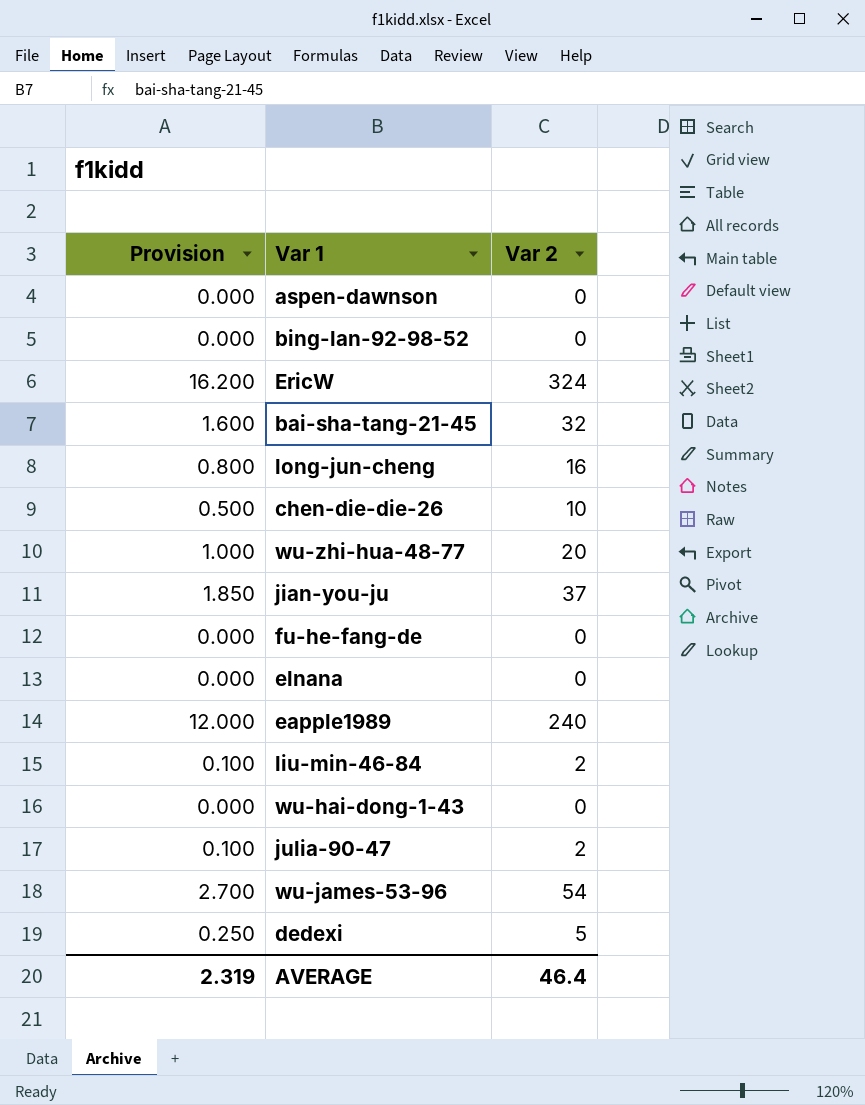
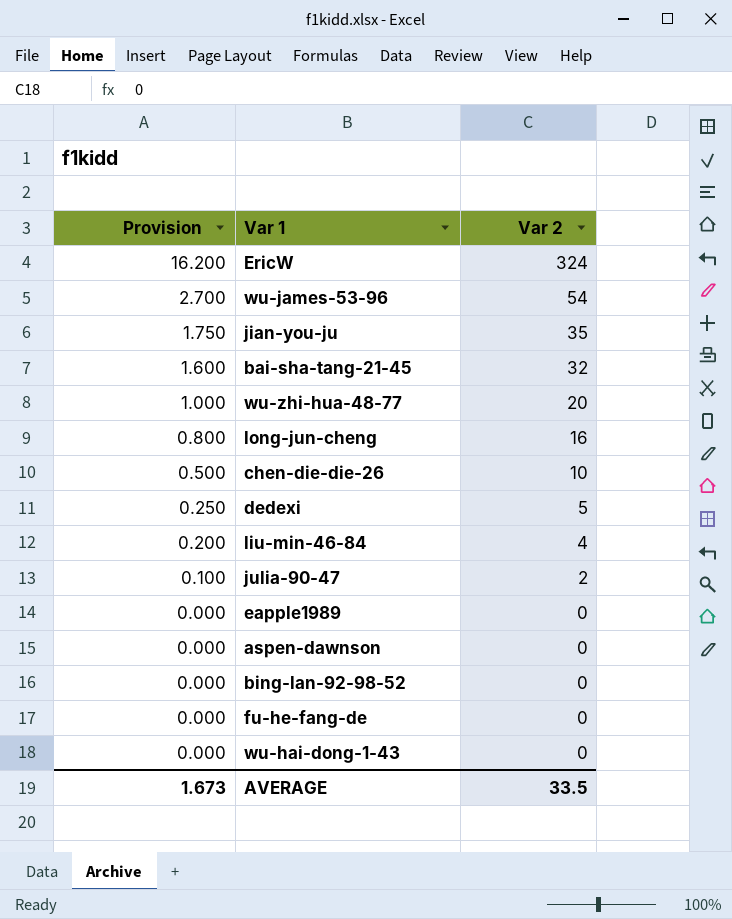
row order: none -> Provision descending
row elnana: 0.000 | 0 -> none
jian-you-ju | Provision: 1.850 -> 1.750
jian-you-ju | Var 2: 37 -> 35
liu-min-46-84 | Provision: 0.100 -> 0.200
liu-min-46-84 | Var 2: 2 -> 4
eapple1989 | Provision: 12.000 -> 0.000
eapple1989 | Var 2: 240 -> 0
AVERAGE | Provision: 2.319 -> 1.673
AVERAGE | Var 2: 46.4 -> 33.5

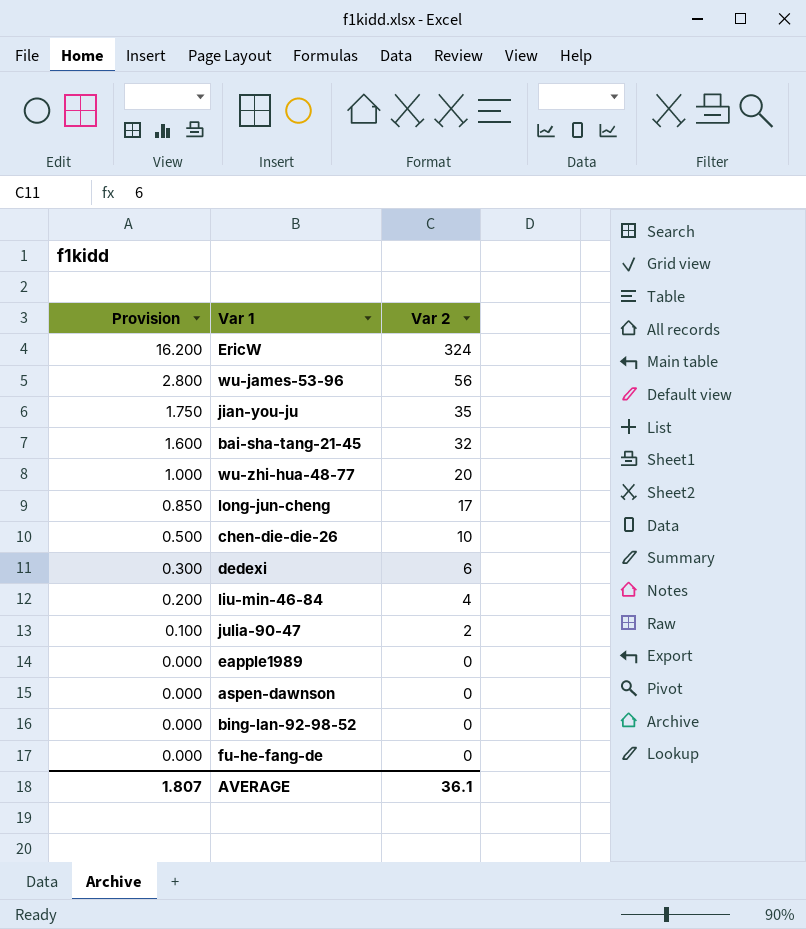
row wu-hai-dong-1-43: 0.000 | 0 -> none
wu-james-53-96 | Provision: 2.700 -> 2.800
wu-james-53-96 | Var 2: 54 -> 56
long-jun-cheng | Provision: 0.800 -> 0.850
long-jun-cheng | Var 2: 16 -> 17
dedexi | Provision: 0.250 -> 0.300
dedexi | Var 2: 5 -> 6
AVERAGE | Provision: 1.673 -> 1.807
AVERAGE | Var 2: 33.5 -> 36.1

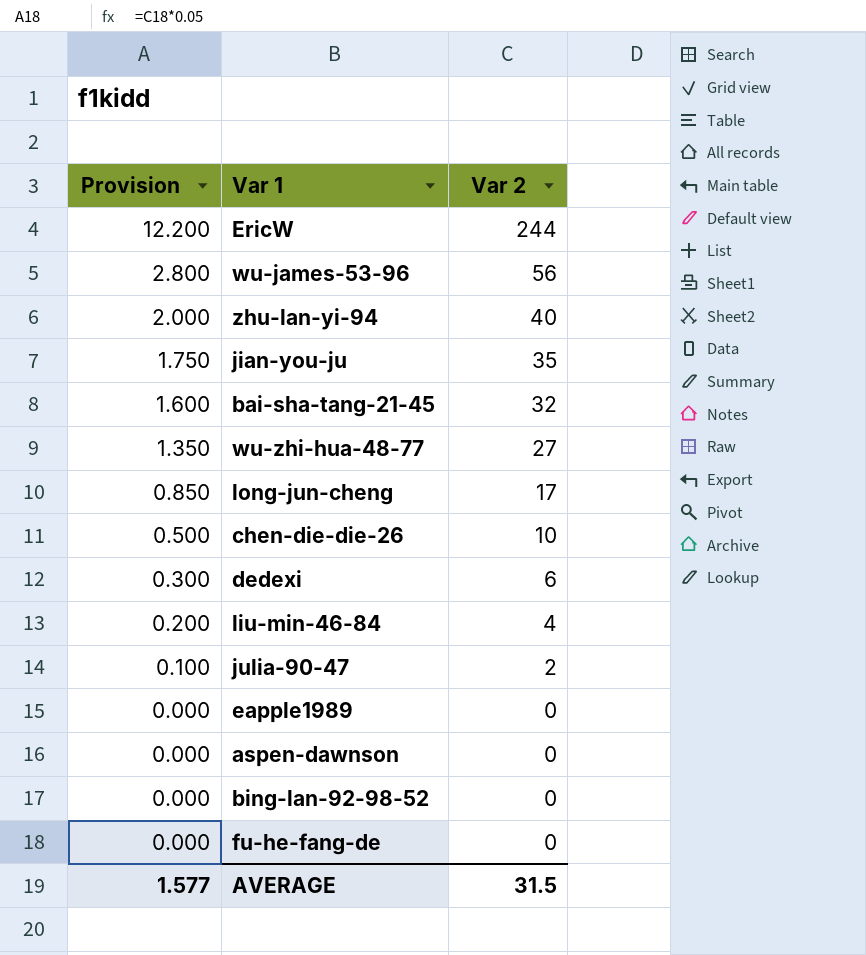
EricW | Provision: 16.200 -> 12.200
EricW | Var 2: 324 -> 244
row zhu-lan-yi-94: none -> 2.000 | 40
wu-zhi-hua-48-77 | Provision: 1.000 -> 1.350
wu-zhi-hua-48-77 | Var 2: 20 -> 27
AVERAGE | Provision: 1.807 -> 1.577
AVERAGE | Var 2: 36.1 -> 31.5

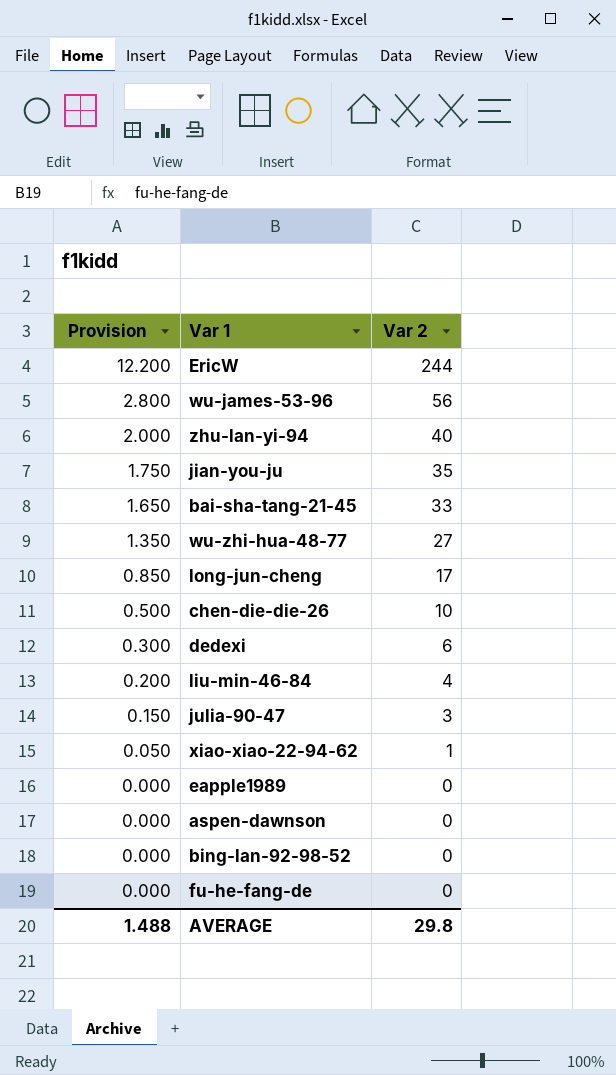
bai-sha-tang-21-45 | Provision: 1.600 -> 1.650
bai-sha-tang-21-45 | Var 2: 32 -> 33
julia-90-47 | Provision: 0.100 -> 0.150
julia-90-47 | Var 2: 2 -> 3
row xiao-xiao-22-94-62: none -> 0.050 | 1
AVERAGE | Provision: 1.577 -> 1.488
AVERAGE | Var 2: 31.5 -> 29.8

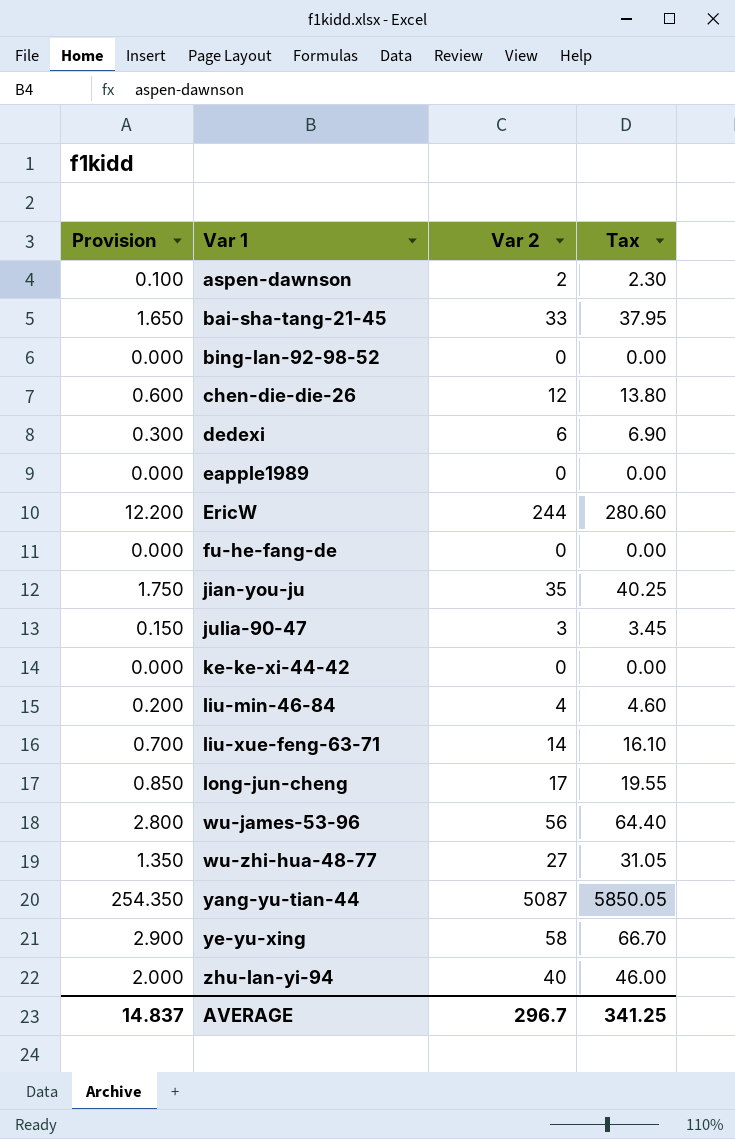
row order: Provision descending -> Var 1 ascending
column Tax | formula: none -> [Var 2] * 1.15
row xiao-xiao-22-94-62: 0.050 | 1 -> none
aspen-dawnson | Provision: 0.000 -> 0.100
aspen-dawnson | Var 2: 0 -> 2
chen-die-die-26 | Provision: 0.500 -> 0.600
chen-die-die-26 | Var 2: 10 -> 12
row ke-ke-xi-44-42: none -> 0.000 | 0 | 0.00
row liu-xue-feng-63-71: none -> 0.700 | 14 | 16.10
row yang-yu-tian-44: none -> 254.350 | 5087 | 5850.05
row ye-yu-xing: none -> 2.900 | 58 | 66.70
AVERAGE | Provision: 1.488 -> 14.837
AVERAGE | Var 2: 29.8 -> 296.7

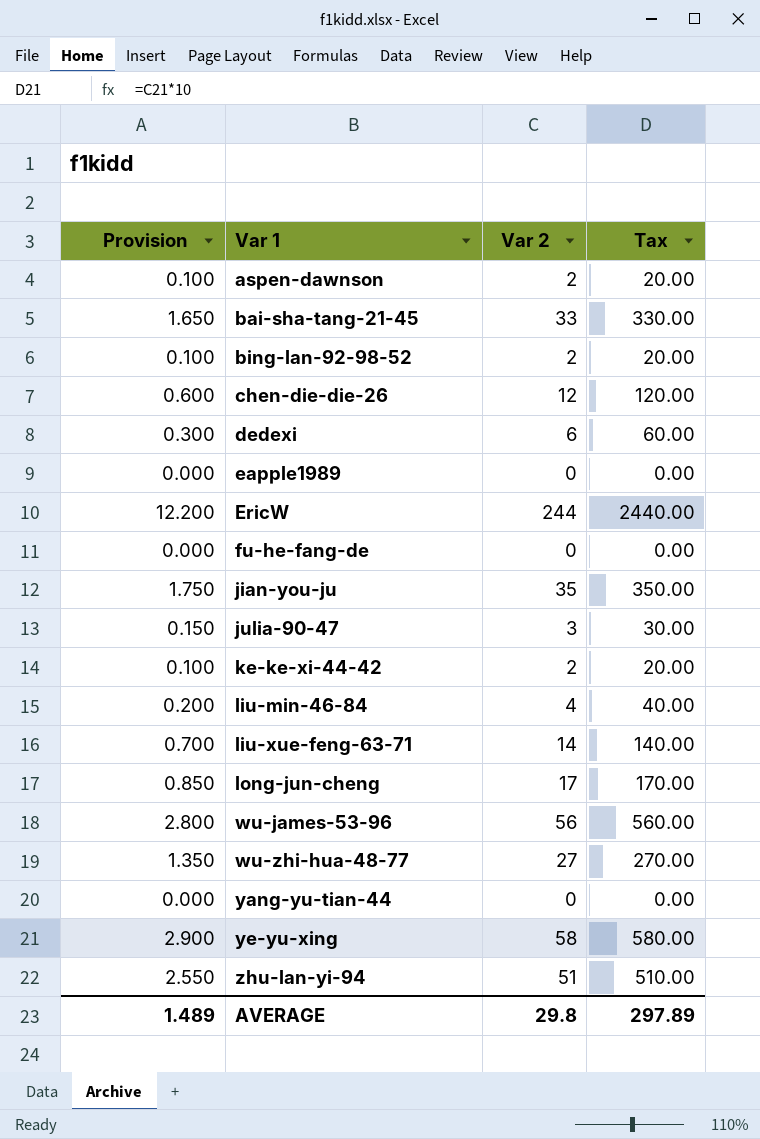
column Tax | formula: [Var 2] * 1.15 -> [Var 2] * 10
bing-lan-92-98-52 | Provision: 0.000 -> 0.100
bing-lan-92-98-52 | Var 2: 0 -> 2
ke-ke-xi-44-42 | Provision: 0.000 -> 0.100
ke-ke-xi-44-42 | Var 2: 0 -> 2
yang-yu-tian-44 | Provision: 254.350 -> 0.000
yang-yu-tian-44 | Var 2: 5087 -> 0
zhu-lan-yi-94 | Provision: 2.000 -> 2.550
zhu-lan-yi-94 | Var 2: 40 -> 51
AVERAGE | Provision: 14.837 -> 1.489
AVERAGE | Var 2: 296.7 -> 29.8
AVERAGE | Tax: 341.25 -> 297.89

